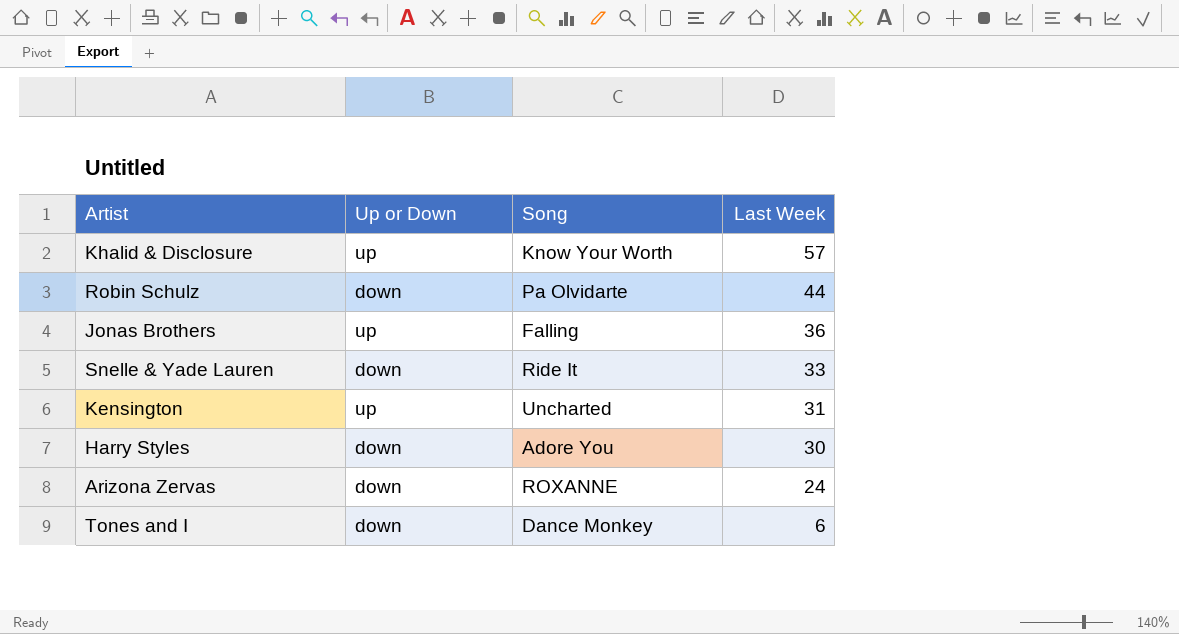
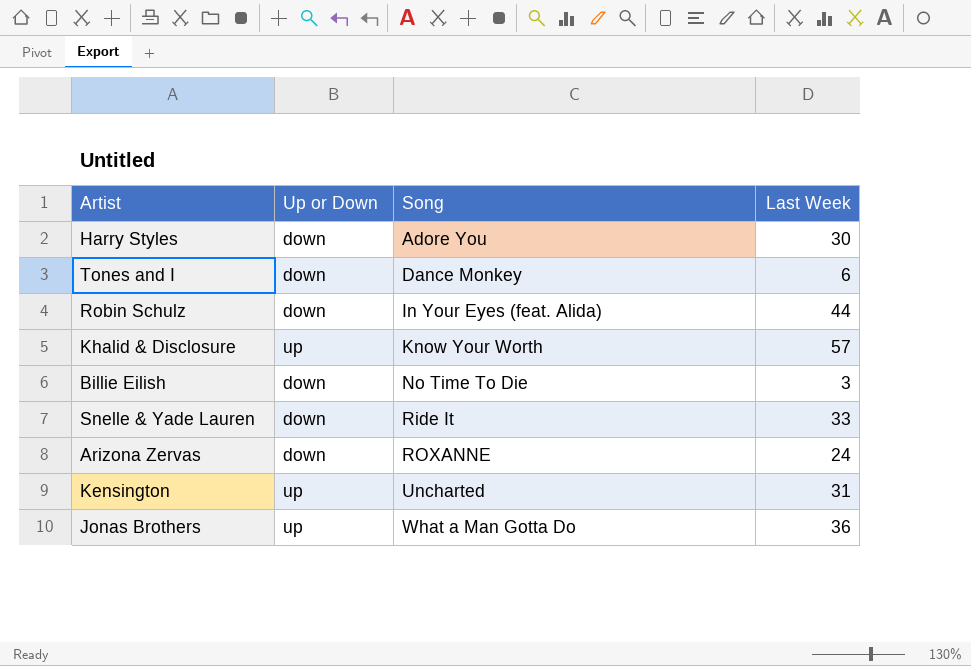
row order: Last Week descending -> Song ascending
Robin Schulz | Song: Pa Olvidarte -> In Your Eyes (feat. Alida)
row Billie Eilish: none -> down | No Time To Die | 3
Jonas Brothers | Song: Falling -> What a Man Gotta Do

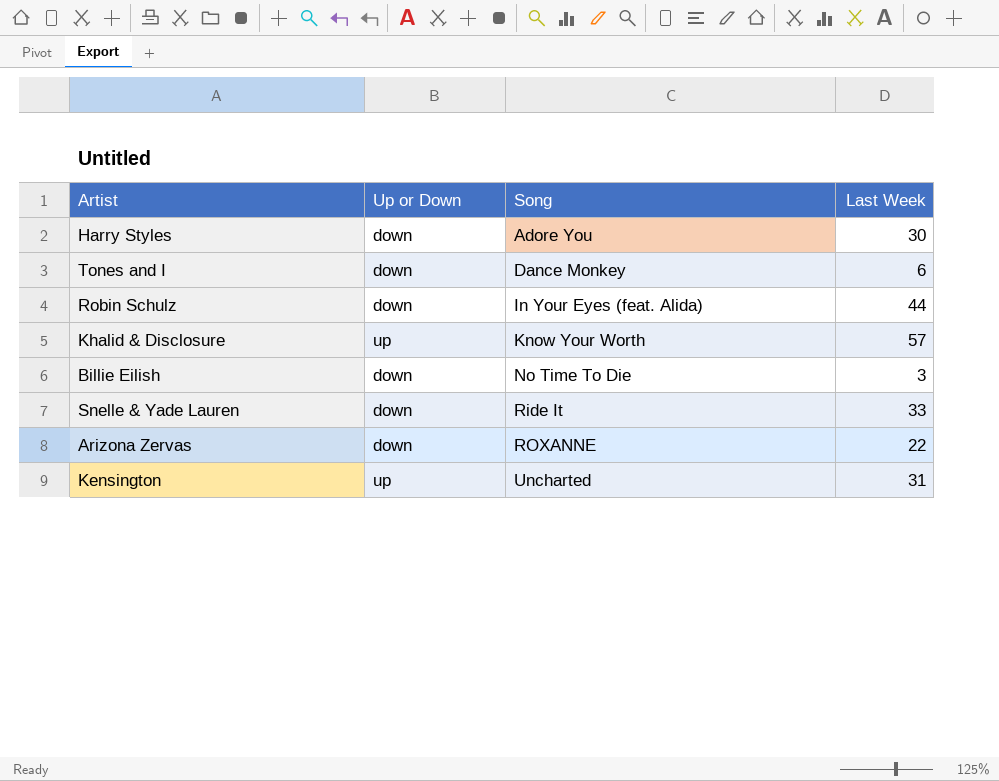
row Jonas Brothers: up | What a Man Gotta Do | 36 -> none
Arizona Zervas | Last Week: 24 -> 22

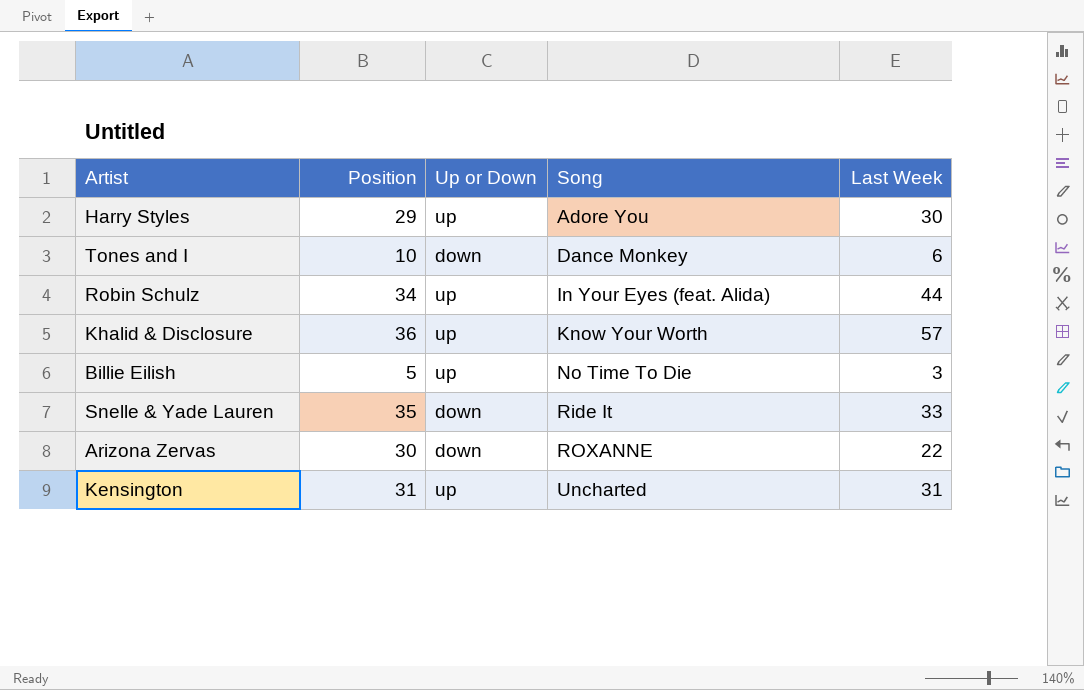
column Position | position: none -> 2
Harry Styles | Up or Down: down -> up
Robin Schulz | Up or Down: down -> up
Billie Eilish | Up or Down: down -> up

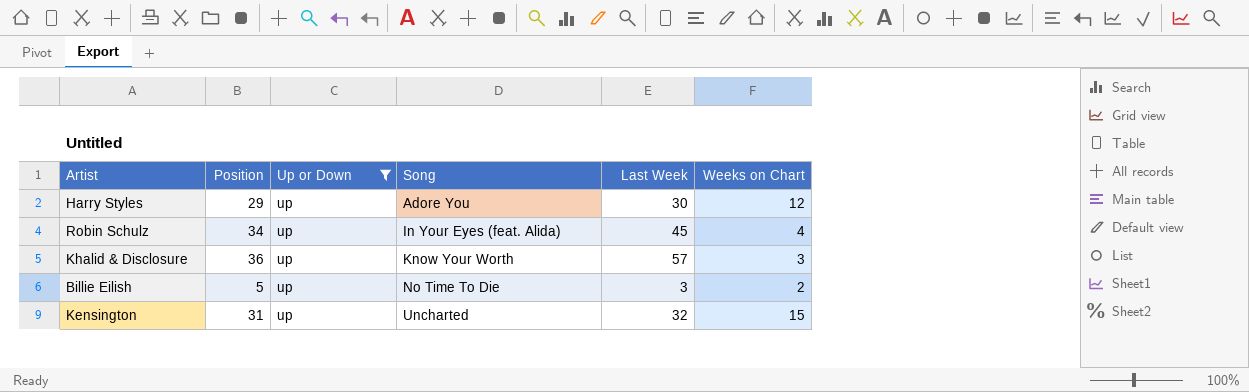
filter: none -> Up or Down = up
column Weeks on Chart | position: none -> 6
Robin Schulz | Last Week: 44 -> 45
Kensington | Last Week: 31 -> 32

